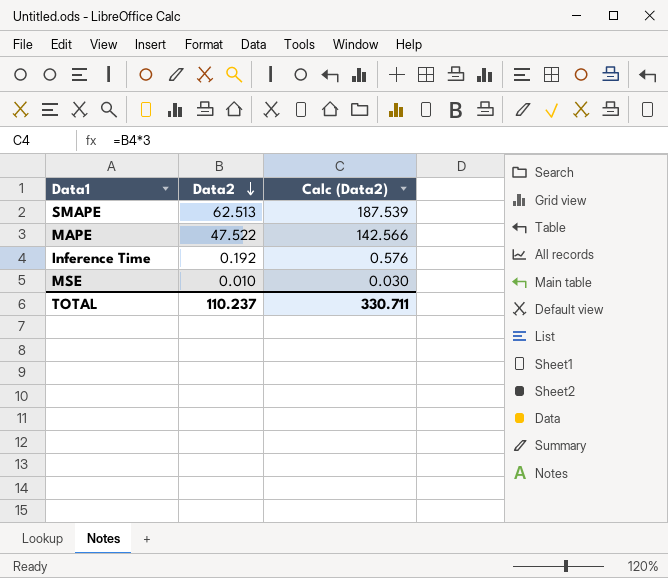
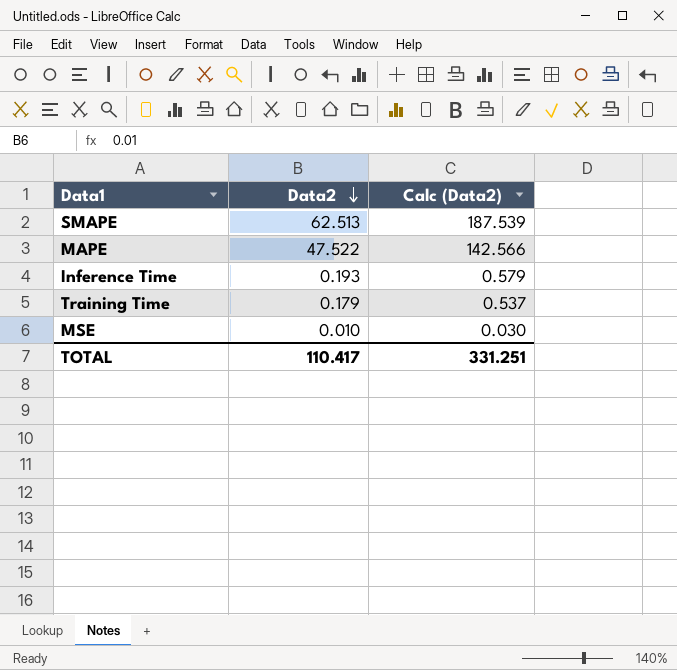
Inference Time | Data2: 0.192 -> 0.193
Inference Time | Calc (Data2): 0.576 -> 0.579
row Training Time: none -> 0.179 | 0.537
TOTAL | Data2: 110.237 -> 110.417
TOTAL | Calc (Data2): 330.711 -> 331.251

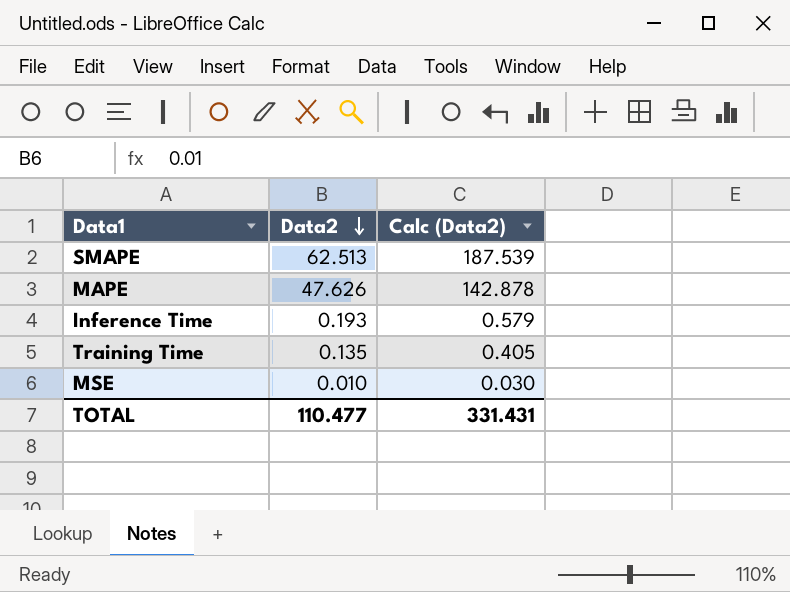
MAPE | Data2: 47.522 -> 47.626
MAPE | Calc (Data2): 142.566 -> 142.878
Training Time | Data2: 0.179 -> 0.135
Training Time | Calc (Data2): 0.537 -> 0.405
TOTAL | Data2: 110.417 -> 110.477
TOTAL | Calc (Data2): 331.251 -> 331.431

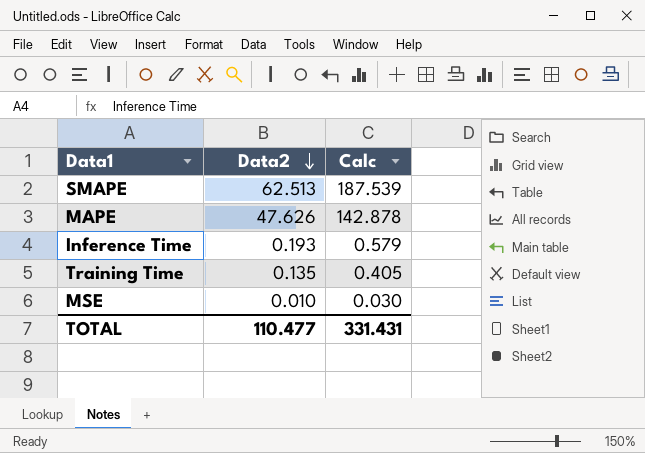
column name: Calc (Data2) -> Calc

